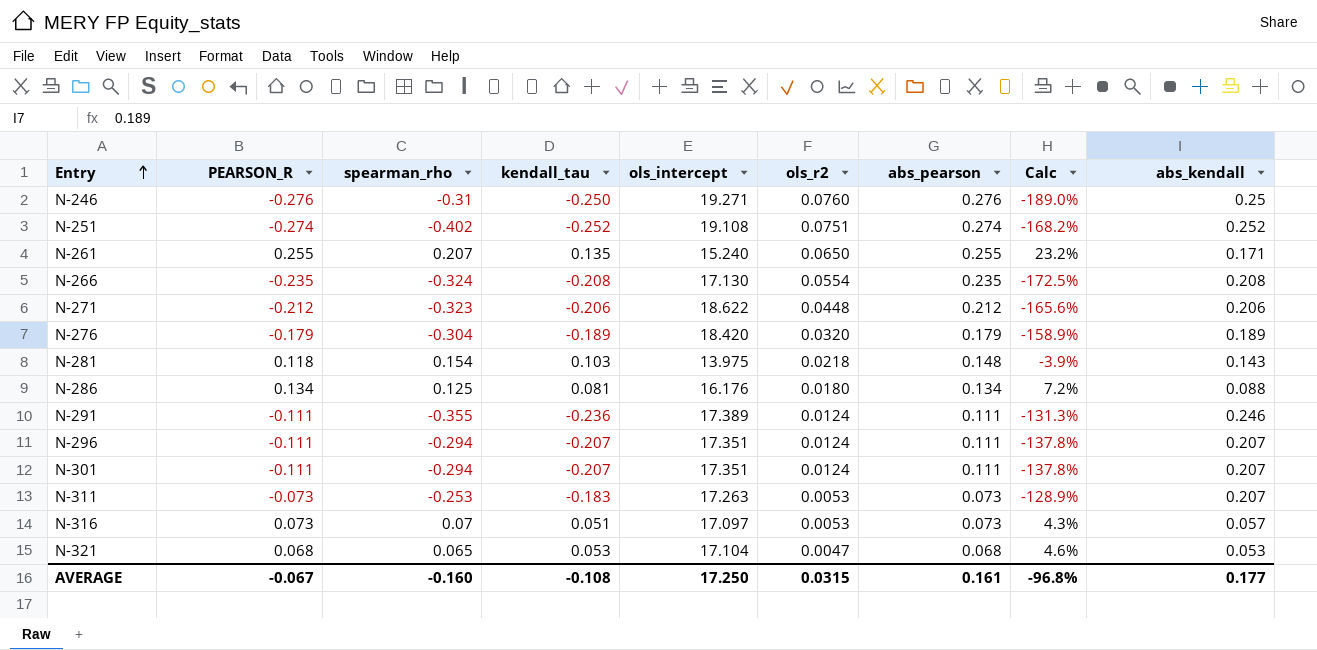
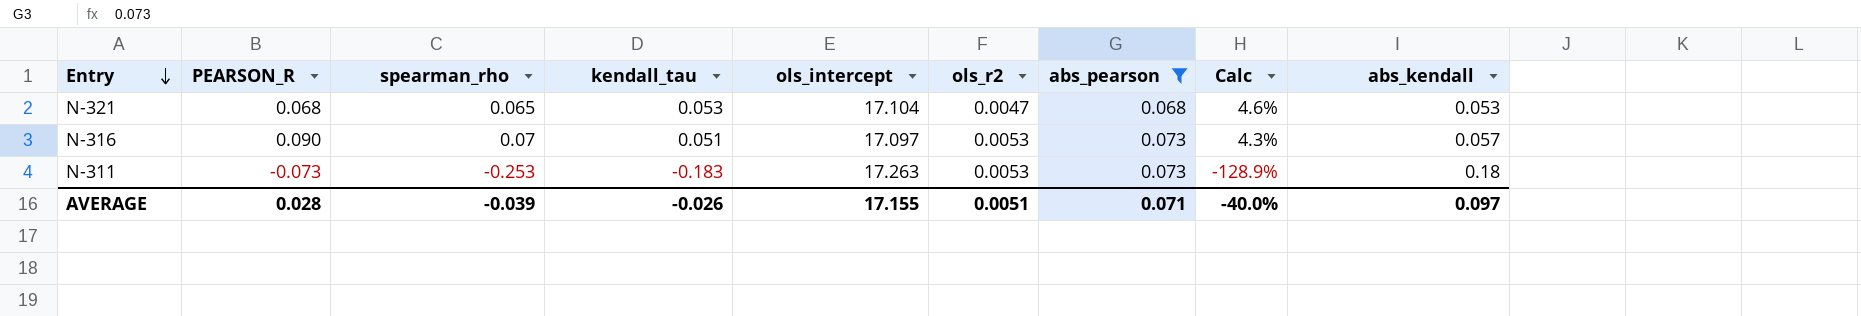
filter: none -> abs_pearson <= 0.073
row order: Entry ascending -> Entry descending
N-316 | PEARSON_R: 0.073 -> 0.090
N-311 | abs_kendall: 0.207 -> 0.18
AVERAGE | PEARSON_R: -0.067 -> 0.028
AVERAGE | spearman_rho: -0.160 -> -0.039
AVERAGE | kendall_tau: -0.108 -> -0.026
AVERAGE | ols_intercept: 17.250 -> 17.155
AVERAGE | ols_r2: 0.0315 -> 0.0051
AVERAGE | abs_pearson: 0.161 -> 0.071
AVERAGE | Calc: -96.8% -> -40.0%
AVERAGE | abs_kendall: 0.177 -> 0.097

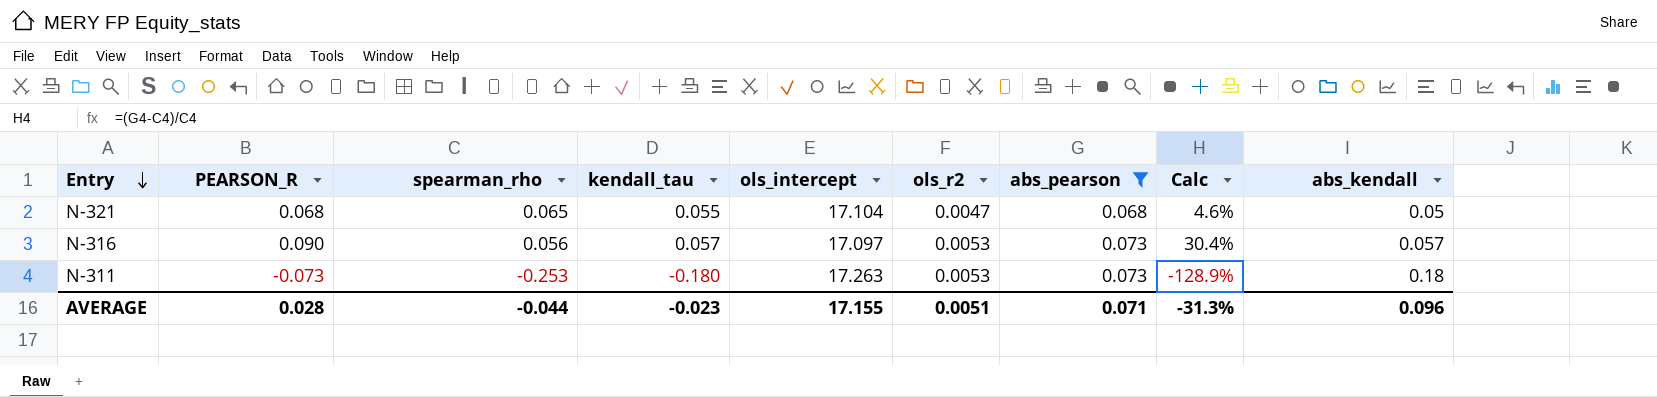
N-321 | kendall_tau: 0.053 -> 0.055
N-321 | abs_kendall: 0.053 -> 0.05
N-316 | spearman_rho: 0.07 -> 0.056
N-316 | kendall_tau: 0.051 -> 0.057
N-316 | Calc: 4.3% -> 30.4%
N-311 | kendall_tau: -0.183 -> -0.180
AVERAGE | spearman_rho: -0.039 -> -0.044
AVERAGE | kendall_tau: -0.026 -> -0.023
AVERAGE | Calc: -40.0% -> -31.3%
AVERAGE | abs_kendall: 0.097 -> 0.096

